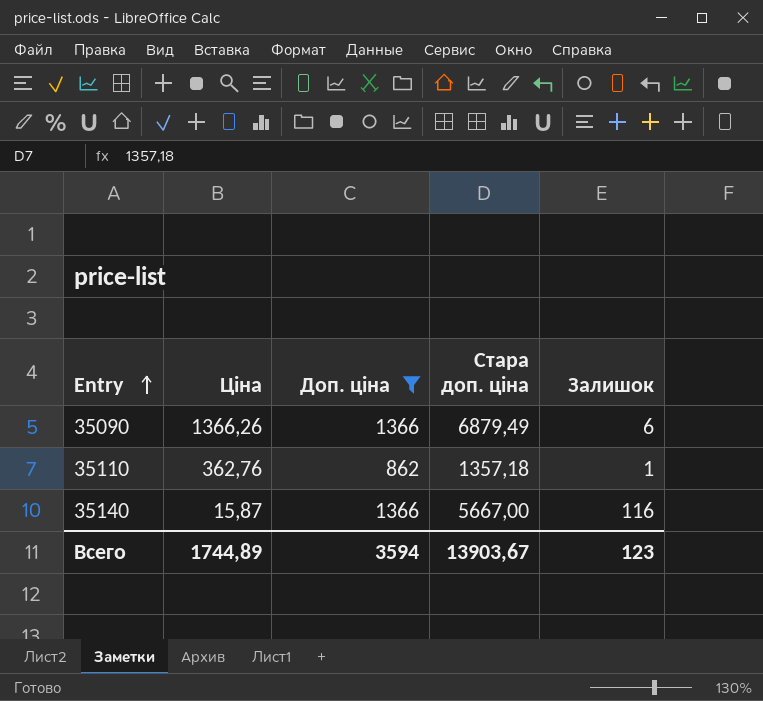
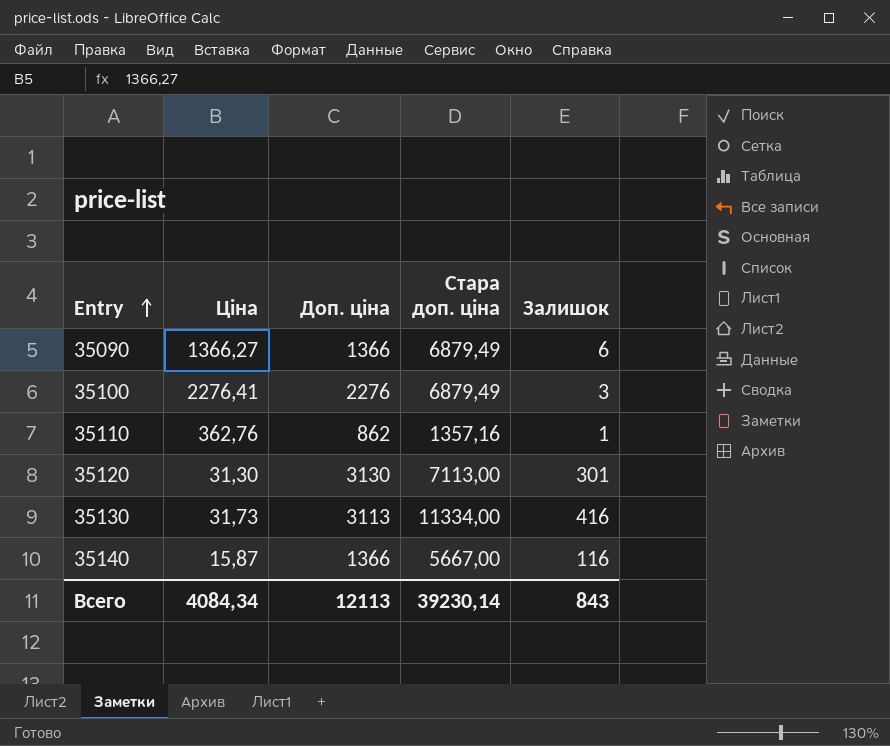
filter: Доп. ціна <= 1366 -> none
35090 | Ціна: 1366,26 -> 1366,27
35110 | Стара доп. ціна: 1357,18 -> 1357,16
Всего | Ціна: 1744,89 -> 4084,34
Всего | Доп. ціна: 3594 -> 12113
Всего | Стара доп. ціна: 13903,67 -> 39230,14
Всего | Залишок: 123 -> 843

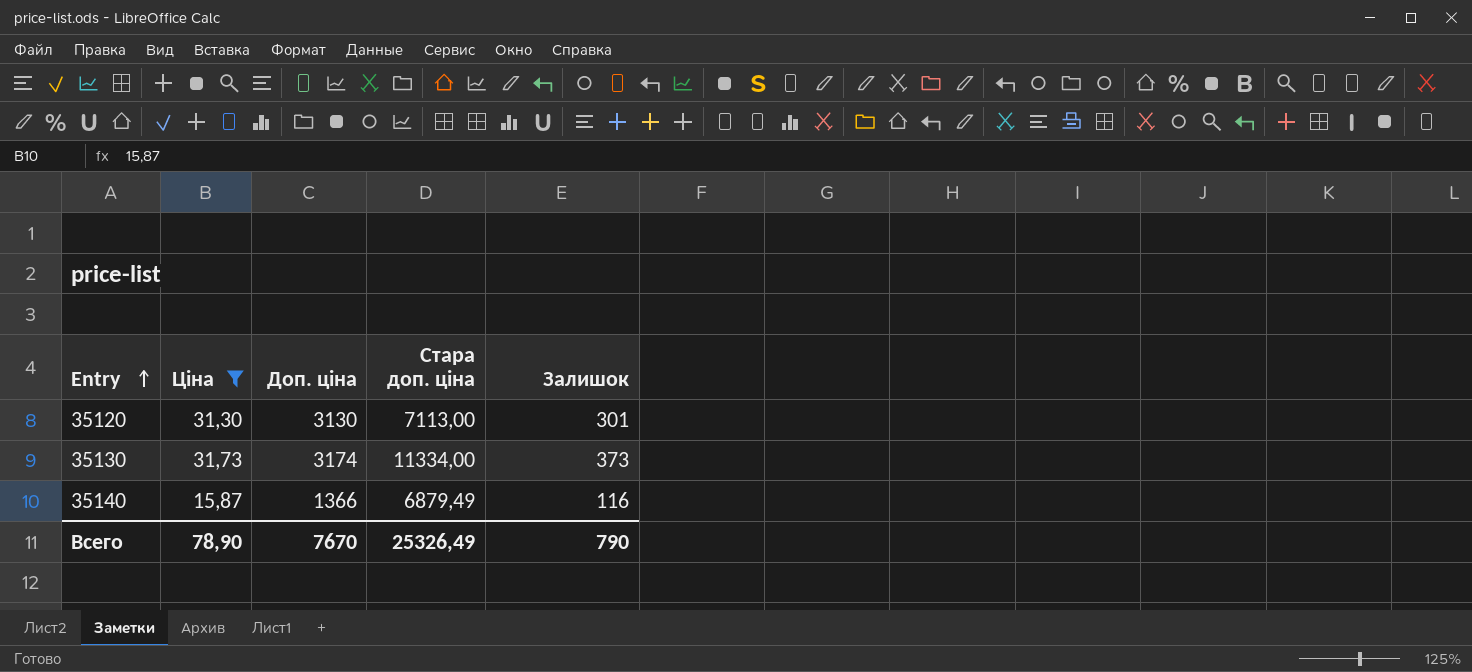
filter: none -> Ціна <= 31,73
35130 | Доп. ціна: 3113 -> 3174
35130 | Залишок: 416 -> 373
35140 | Стара доп. ціна: 5667,00 -> 6879,49
Всего | Ціна: 4084,34 -> 78,90
Всего | Доп. ціна: 12113 -> 7670
Всего | Стара доп. ціна: 39230,14 -> 25326,49
Всего | Залишок: 843 -> 790

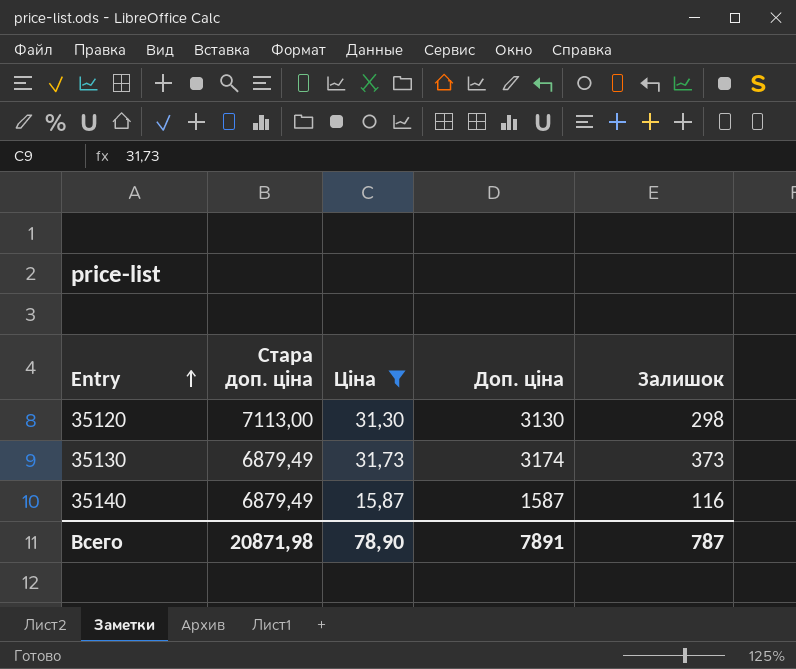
column Стара доп. ціна | position: 4 -> 2
35120 | Залишок: 301 -> 298
35130 | Стара доп. ціна: 11334,00 -> 6879,49
35140 | Доп. ціна: 1366 -> 1587
Всего | Стара доп. ціна: 25326,49 -> 20871,98
Всего | Доп. ціна: 7670 -> 7891
Всего | Залишок: 790 -> 787

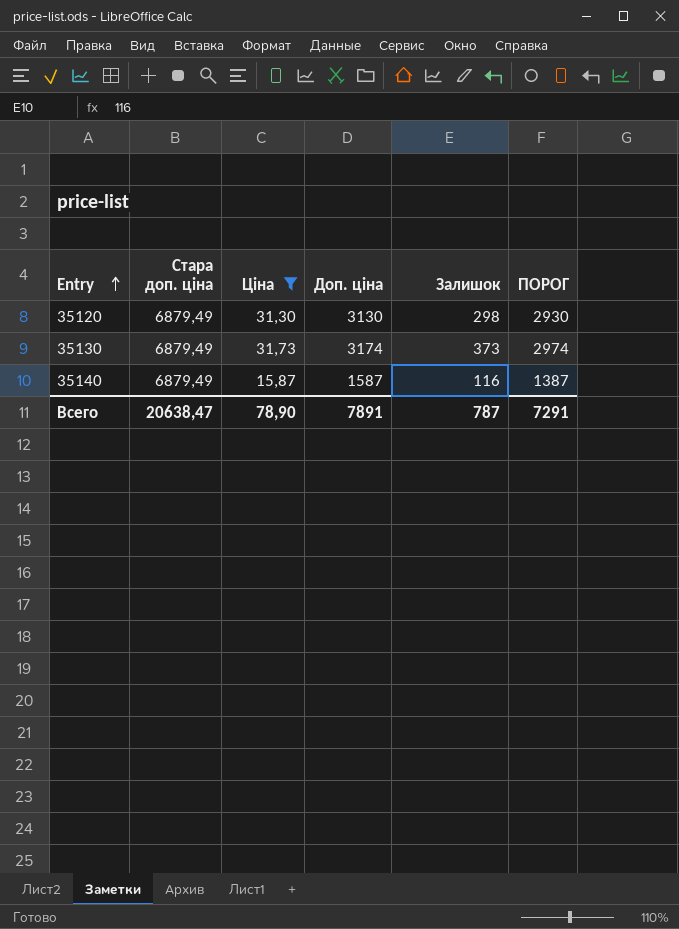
column ПОРОГ | formula: none -> [Доп. ціна] - 200
35120 | Стара доп. ціна: 7113,00 -> 6879,49
Всего | Стара доп. ціна: 20871,98 -> 20638,47

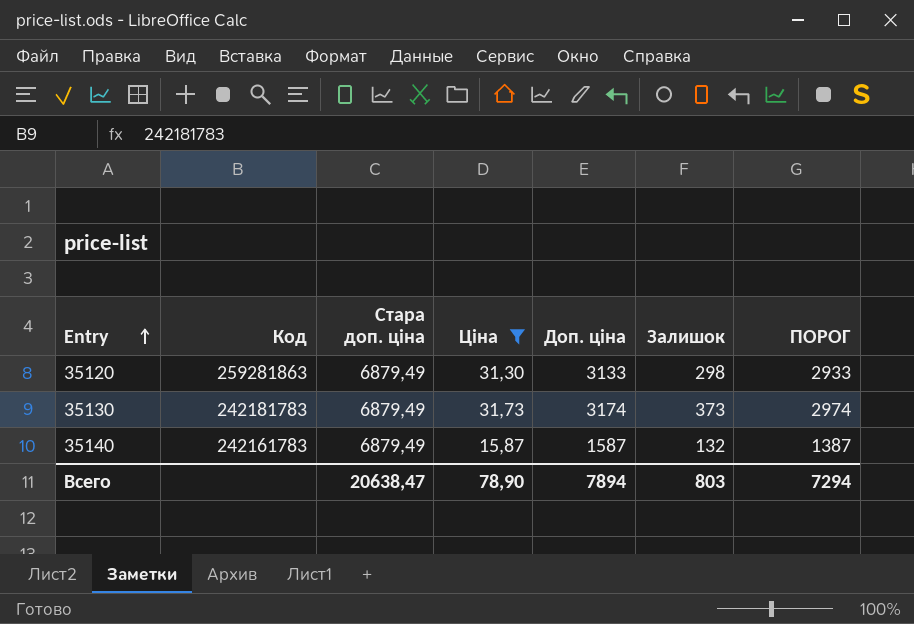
column Код | position: none -> 2
35120 | Доп. ціна: 3130 -> 3133
35120 | ПОРОГ: 2930 -> 2933
35140 | Залишок: 116 -> 132
Всего | Доп. ціна: 7891 -> 7894
Всего | Залишок: 787 -> 803
Всего | ПОРОГ: 7291 -> 7294

